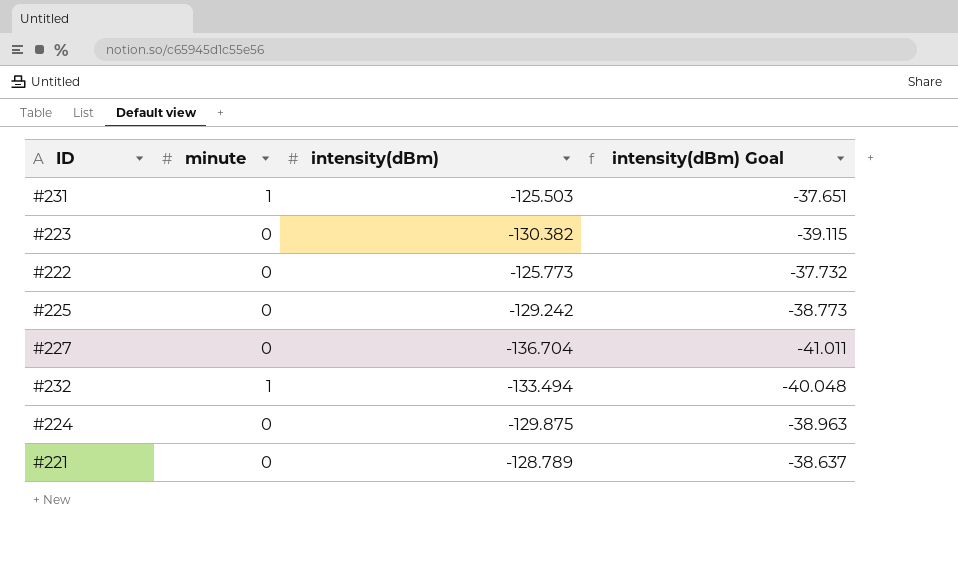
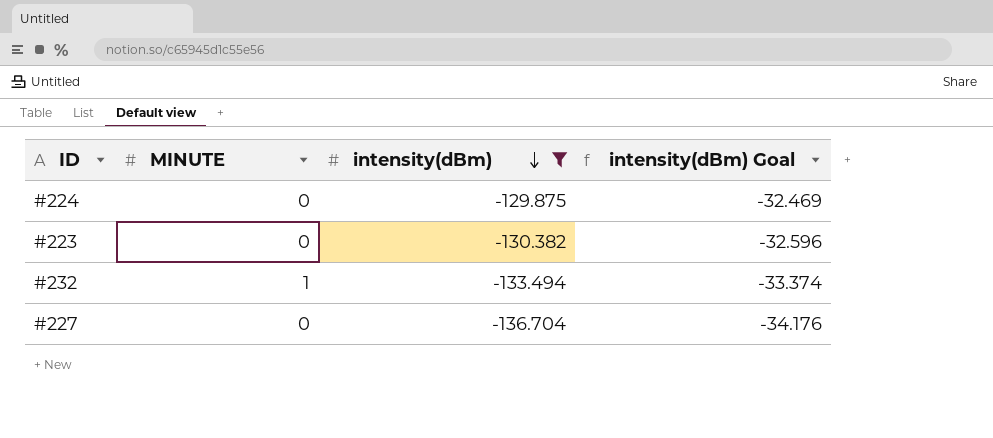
filter: none -> intensity(dBm) <= -129.875
row order: none -> intensity(dBm) descending
column name: minute -> MINUTE
column intensity(dBm) Goal | formula: [intensity(dBm)] * 0.3 -> [intensity(dBm)] * 0.25

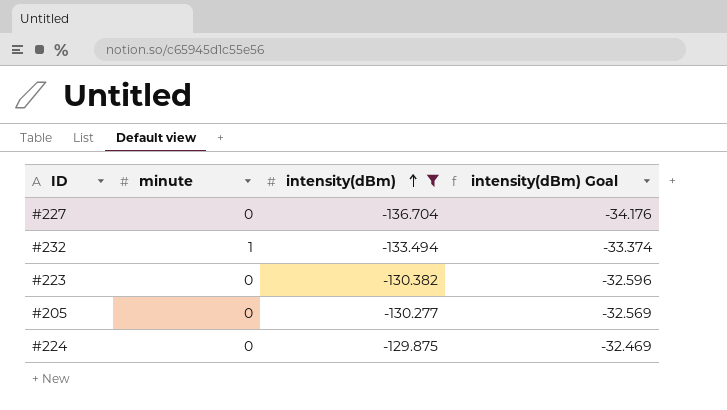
row order: intensity(dBm) descending -> intensity(dBm) ascending
column name: MINUTE -> minute
row #205: none -> 0 | -130.277 | -32.569

